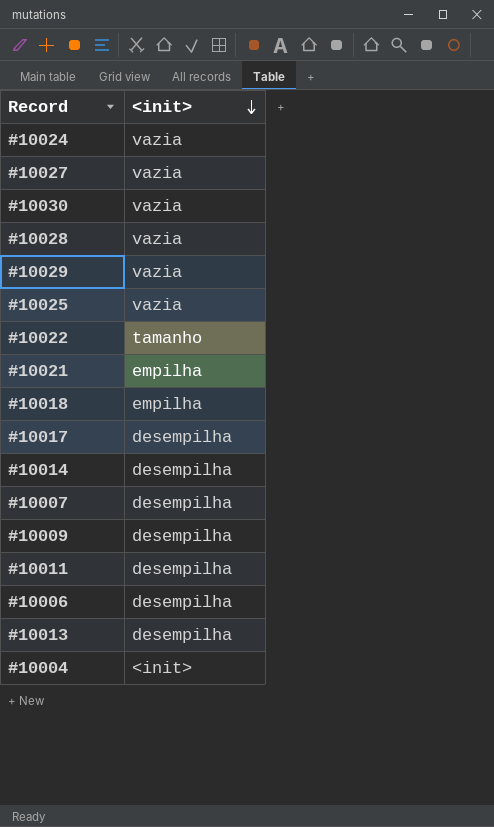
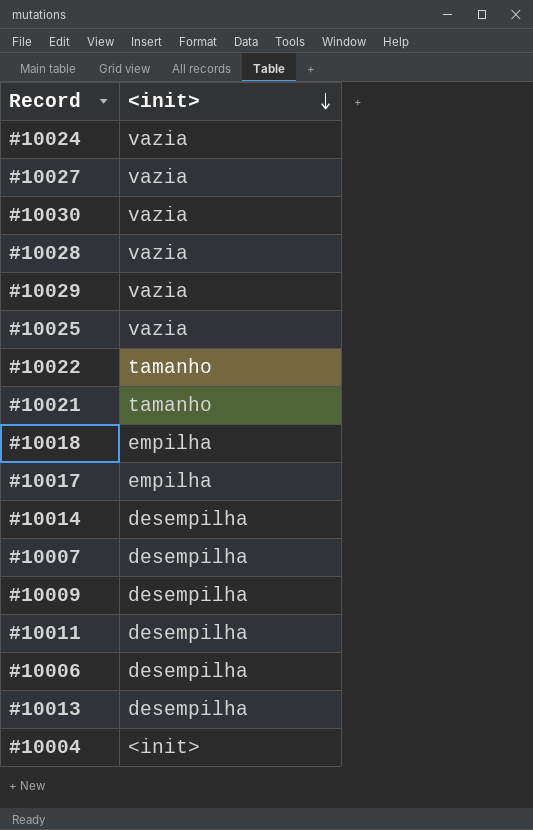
#10021 | <init>: empilha -> tamanho
#10017 | <init>: desempilha -> empilha

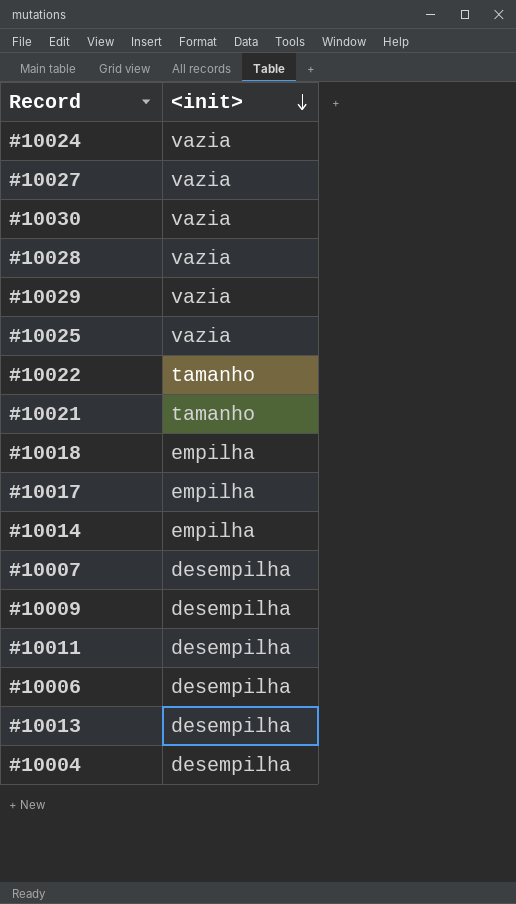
#10014 | <init>: desempilha -> empilha
#10004 | <init>: <init> -> desempilha

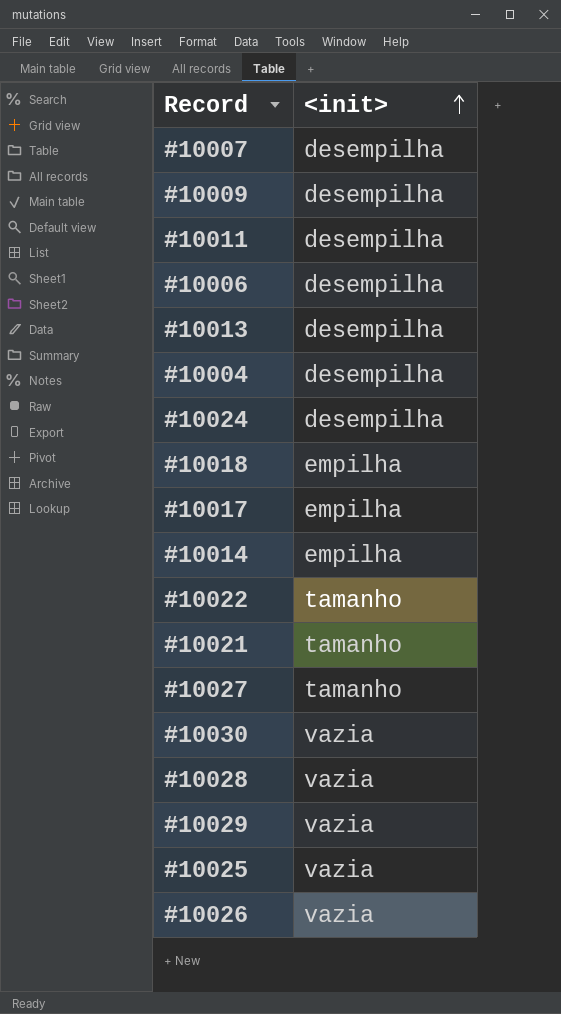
row order: <init> descending -> <init> ascending
#10024 | <init>: vazia -> desempilha
#10027 | <init>: vazia -> tamanho
row #10026: none -> vazia

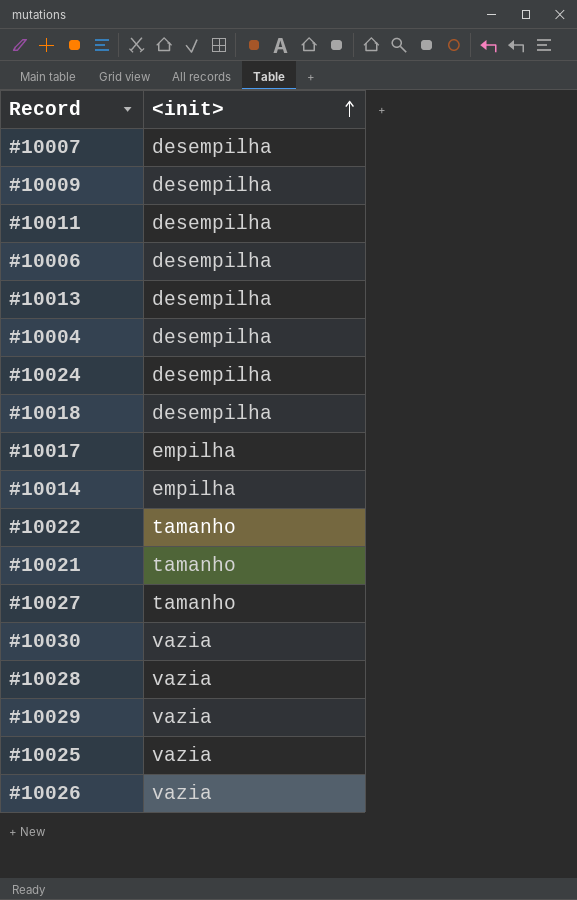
#10018 | <init>: empilha -> desempilha

